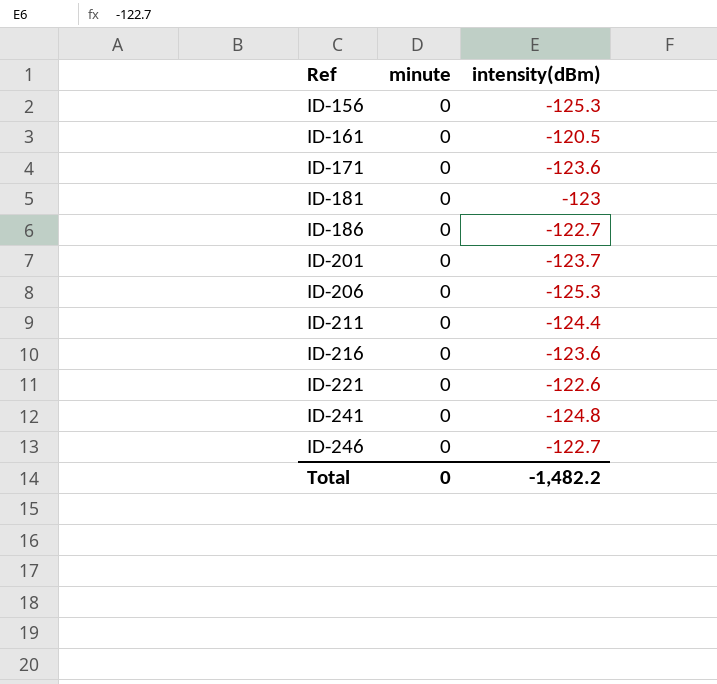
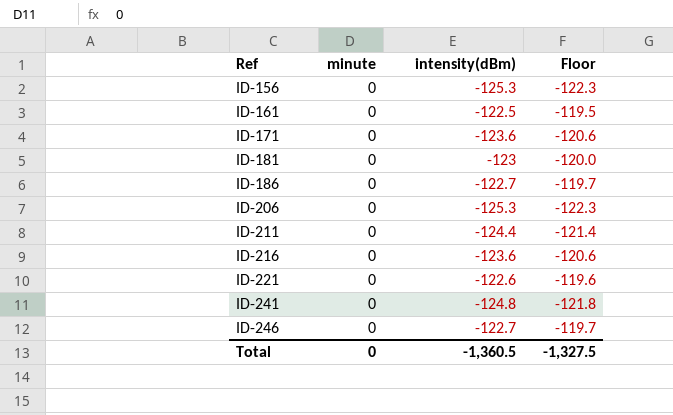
column Floor | formula: none -> [intensity(dBm)] + 3
row ID-201: 0 | -123.7 -> none
ID-161 | intensity(dBm): -120.5 -> -122.5
Total | intensity(dBm): -1,482.2 -> -1,360.5

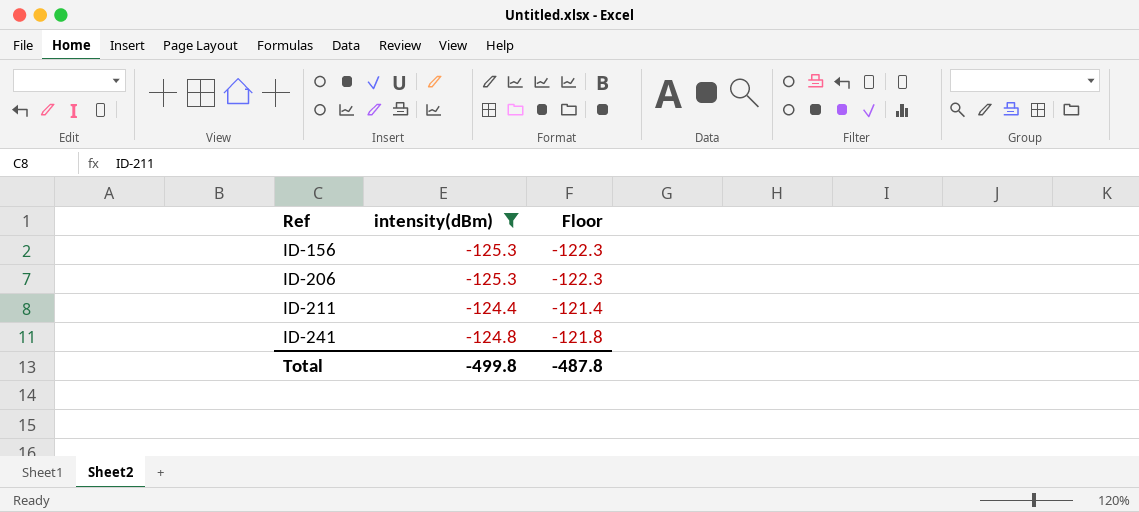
filter: none -> intensity(dBm) <= -124.4
column minute | position: 2 -> none
Total | intensity(dBm): -1,360.5 -> -499.8
Total | Floor: -1,327.5 -> -487.8

